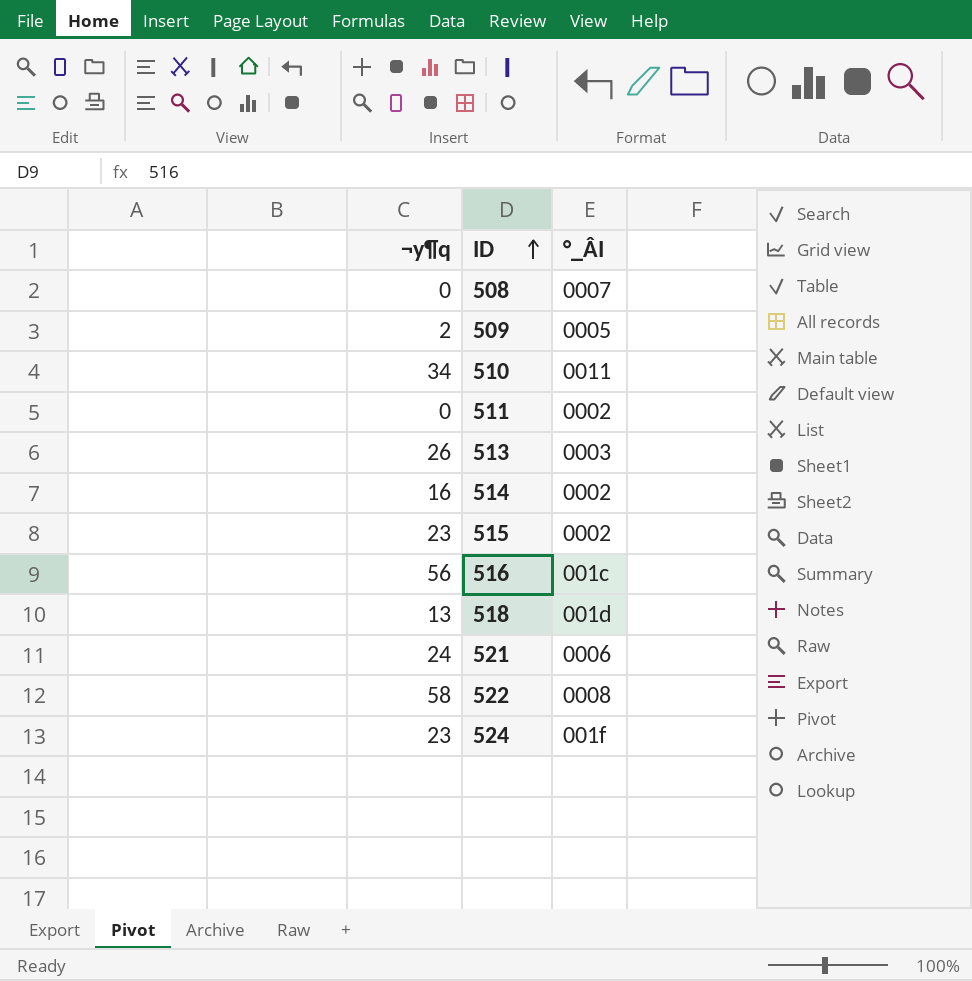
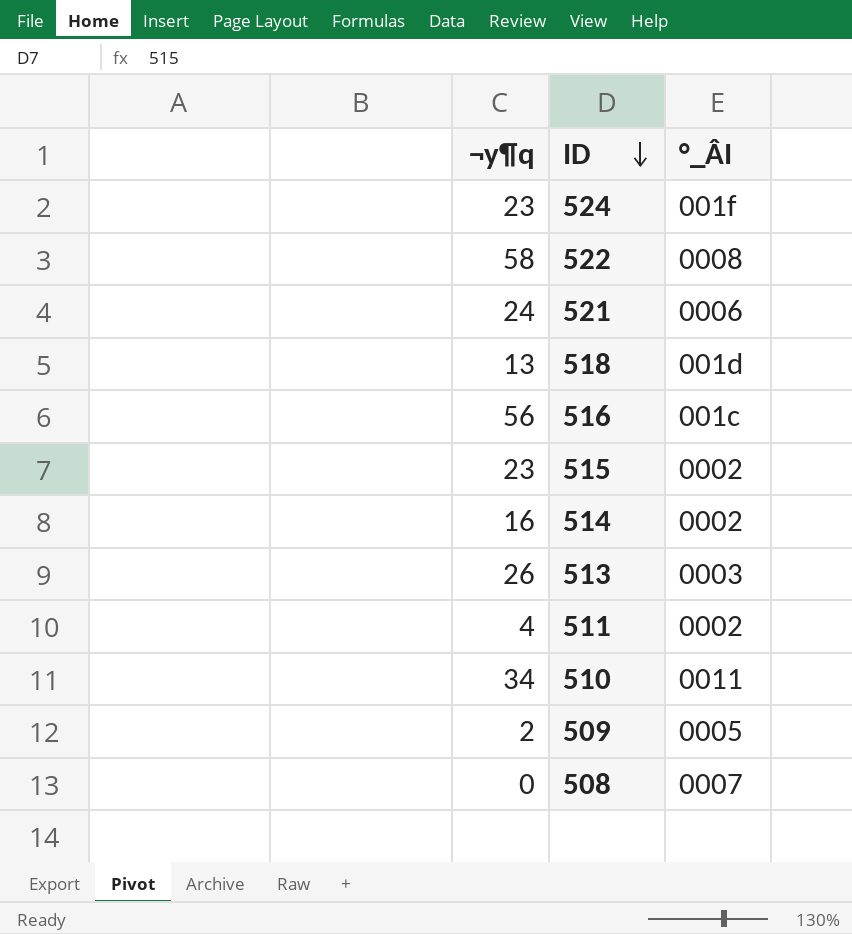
row order: ID ascending -> ID descending
511 | ¬y¶q: 0 -> 4

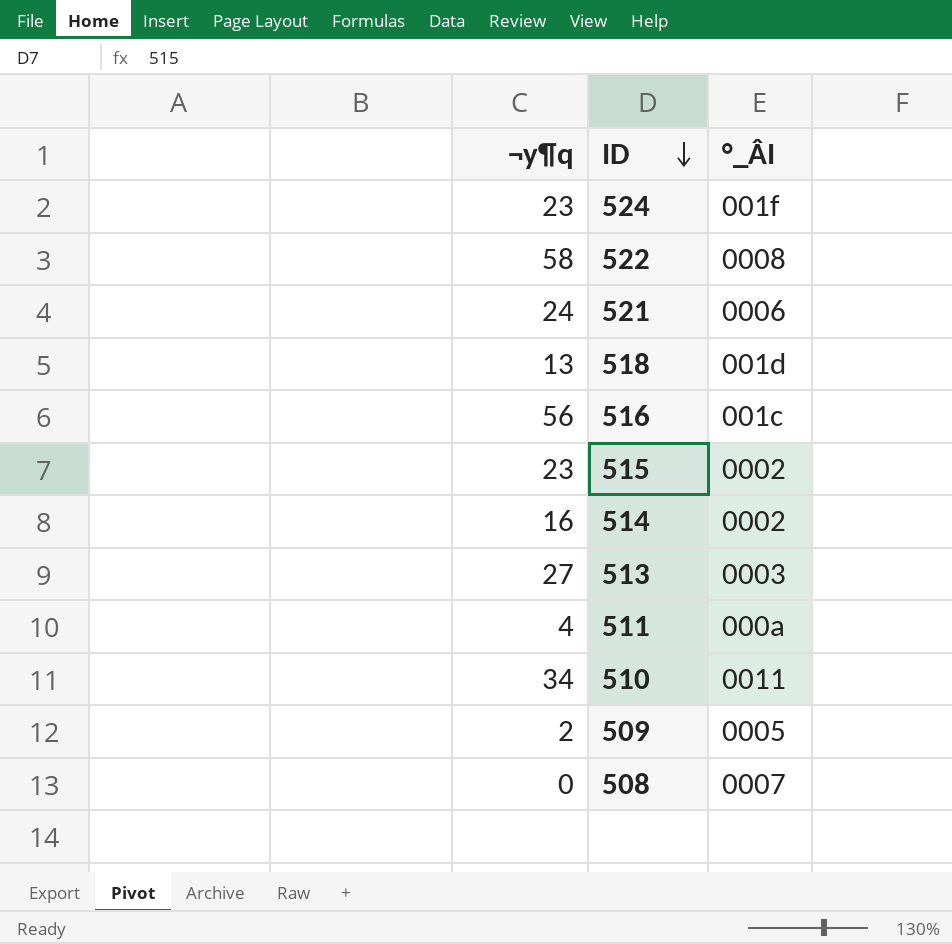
513 | ¬y¶q: 26 -> 27
511 | °_ÂI: 0002 -> 000a

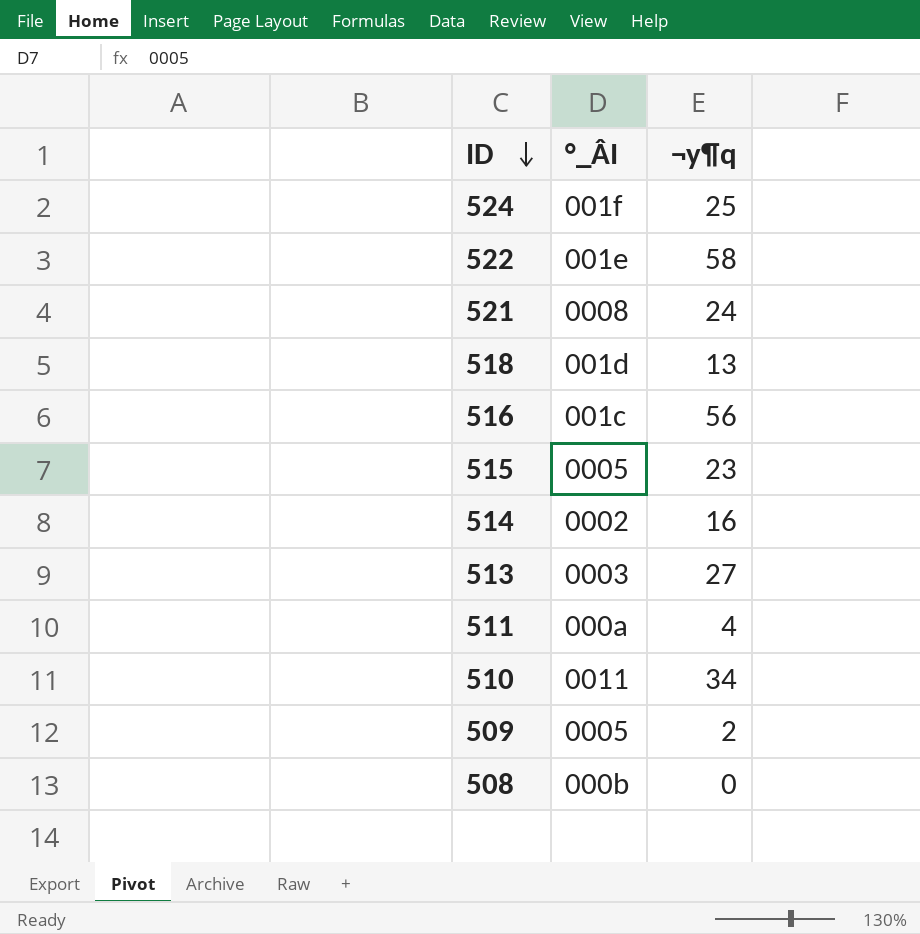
column ¬y¶q | position: 1 -> 3
524 | ¬y¶q: 23 -> 25
522 | °_ÂI: 0008 -> 001e
521 | °_ÂI: 0006 -> 0008
515 | °_ÂI: 0002 -> 0005
508 | °_ÂI: 0007 -> 000b

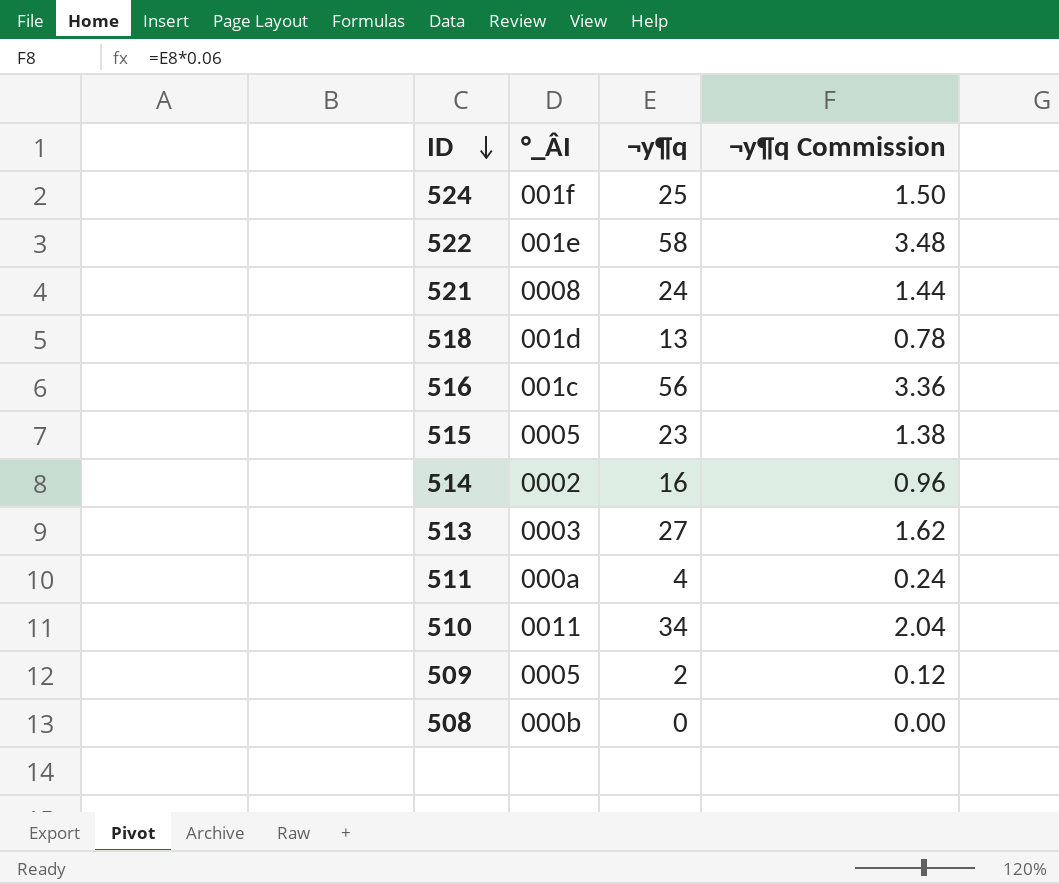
column ¬y¶q Commission | formula: none -> [¬y¶q] * 0.06

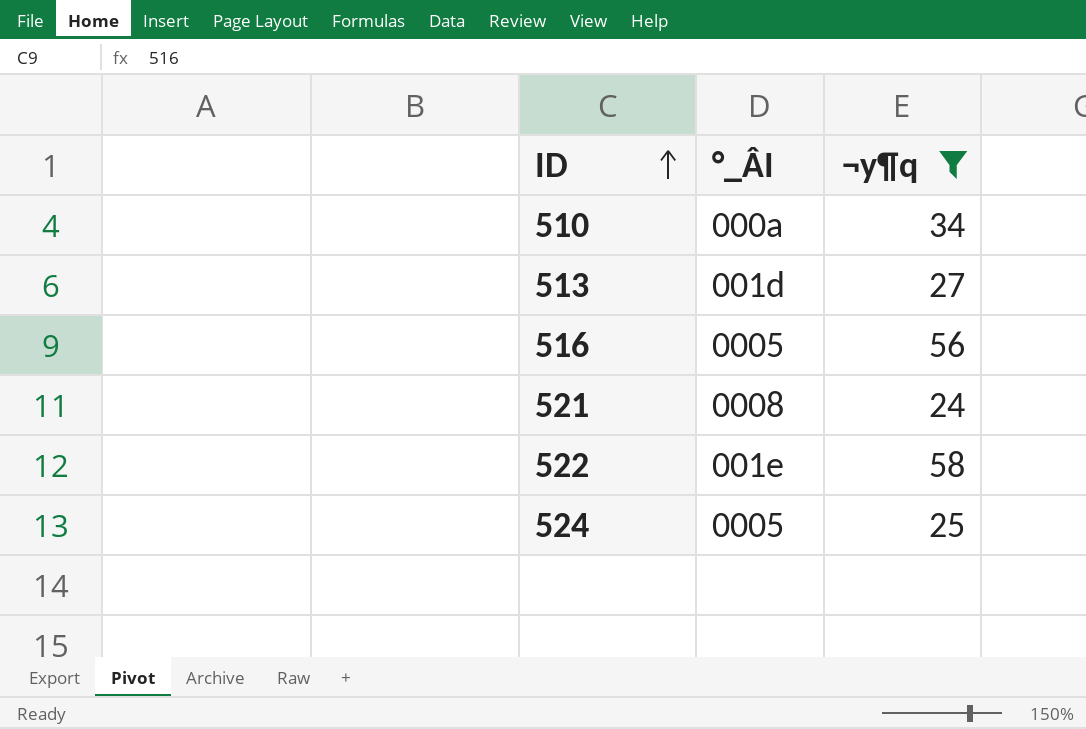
filter: none -> ¬y¶q >= 24
row order: ID descending -> ID ascending
column ¬y¶q Commission | formula: [¬y¶q] * 0.06 -> none
510 | °_ÂI: 0011 -> 000a
513 | °_ÂI: 0003 -> 001d
516 | °_ÂI: 001c -> 0005
524 | °_ÂI: 001f -> 0005

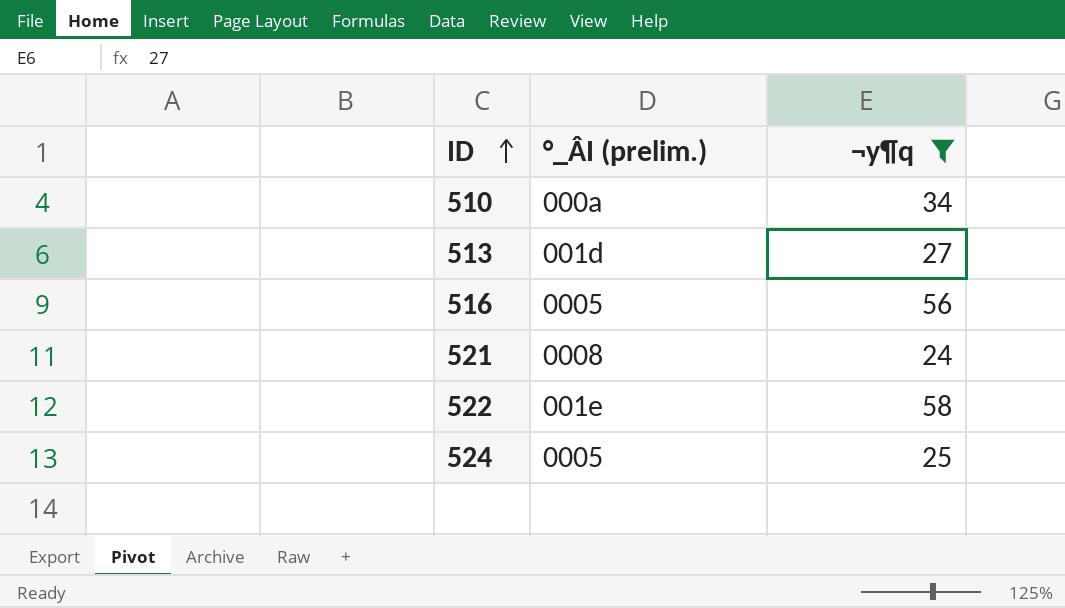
column name: °_ÂI -> °_ÂI (prelim.)

